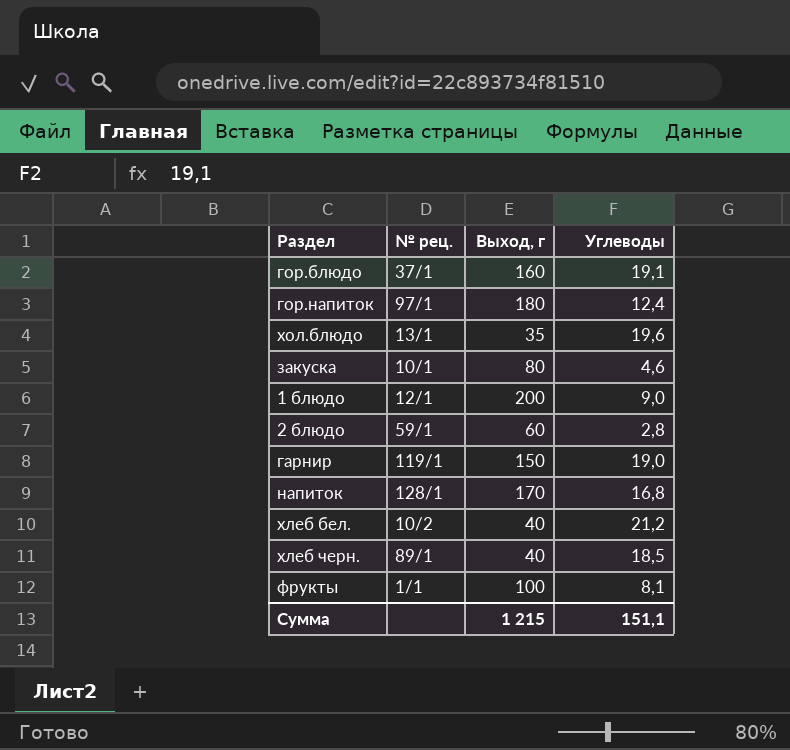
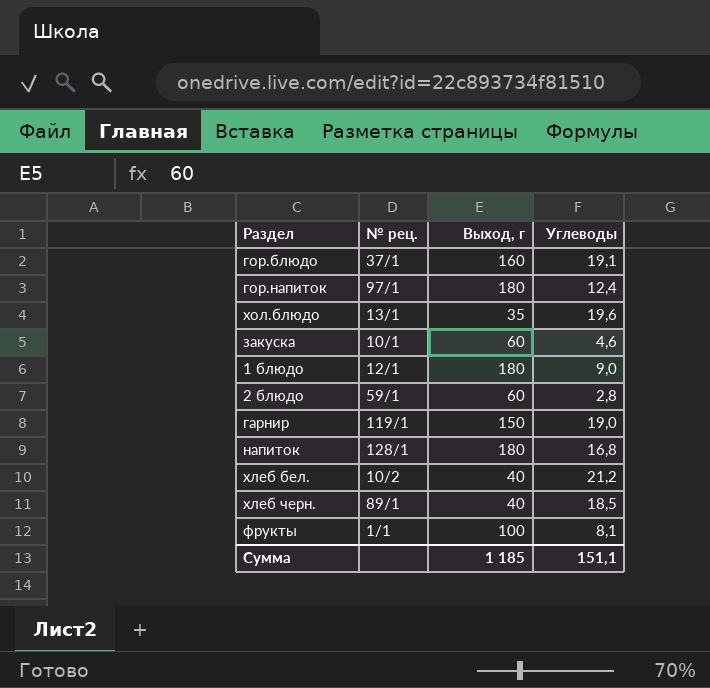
закуска | Выход, г: 80 -> 60
1 блюдо | Выход, г: 200 -> 180
напиток | Выход, г: 170 -> 180
Сумма | Выход, г: 1 215 -> 1 185

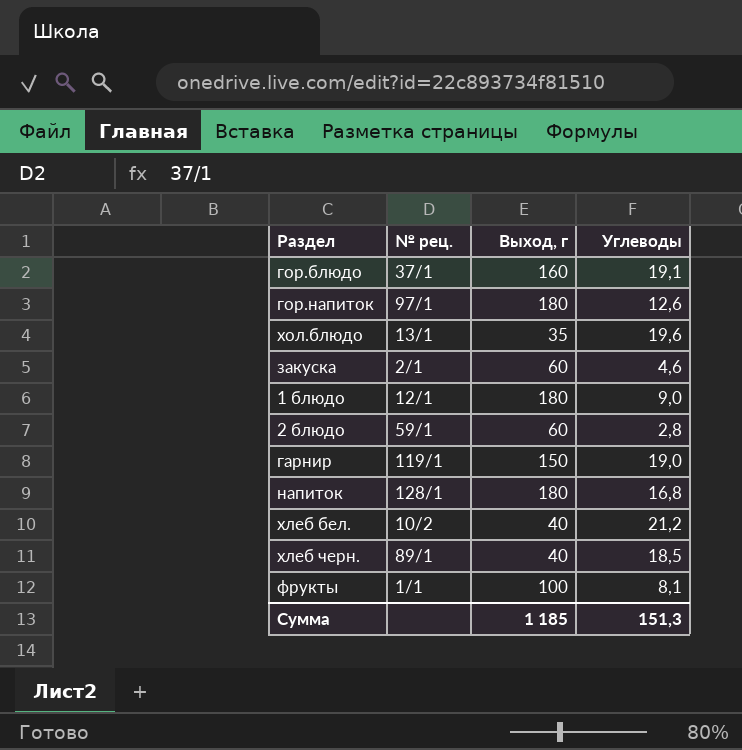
гор.напиток | Углеводы: 12,4 -> 12,6
закуска | № рец.: 10/1 -> 2/1
Сумма | Углеводы: 151,1 -> 151,3

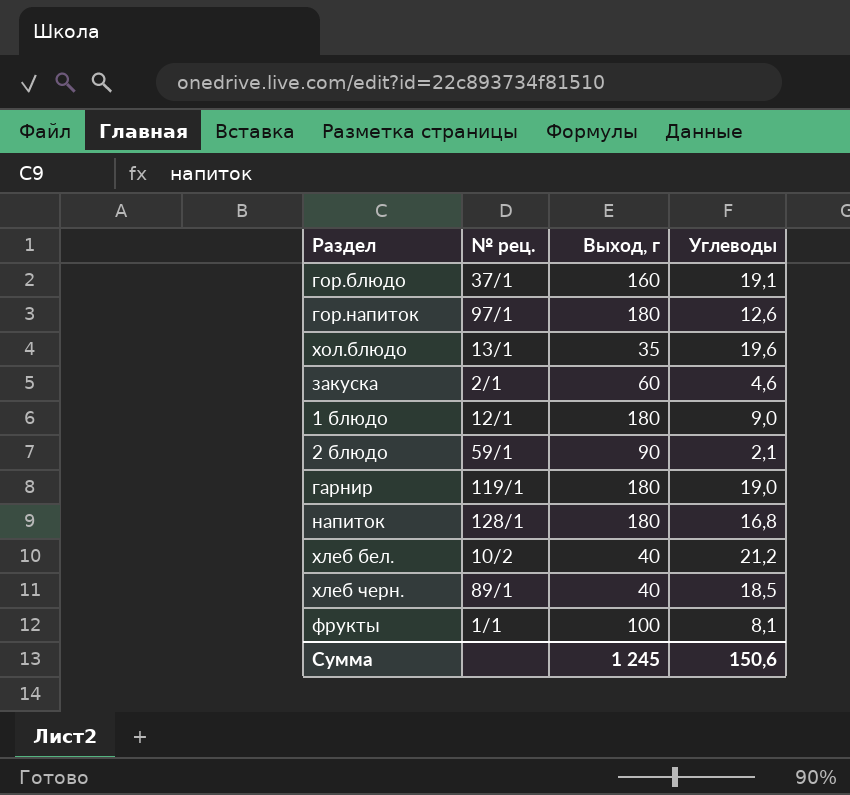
2 блюдо | Выход, г: 60 -> 90
2 блюдо | Углеводы: 2,8 -> 2,1
гарнир | Выход, г: 150 -> 180
Сумма | Выход, г: 1 185 -> 1 245
Сумма | Углеводы: 151,3 -> 150,6

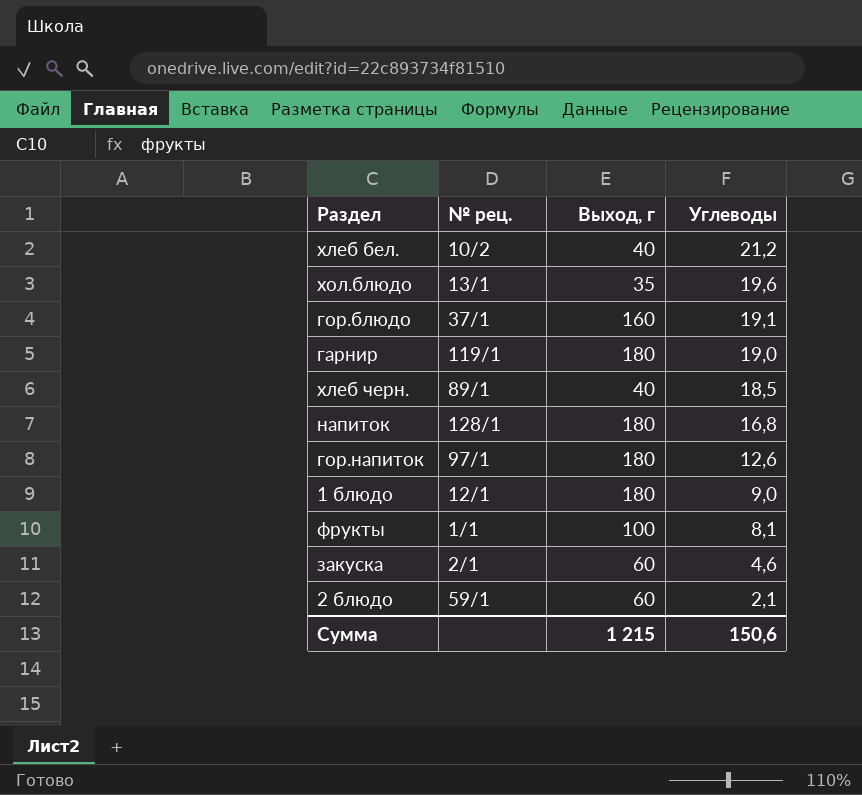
row order: none -> Углеводы descending
2 блюдо | Выход, г: 90 -> 60
Сумма | Выход, г: 1 245 -> 1 215

